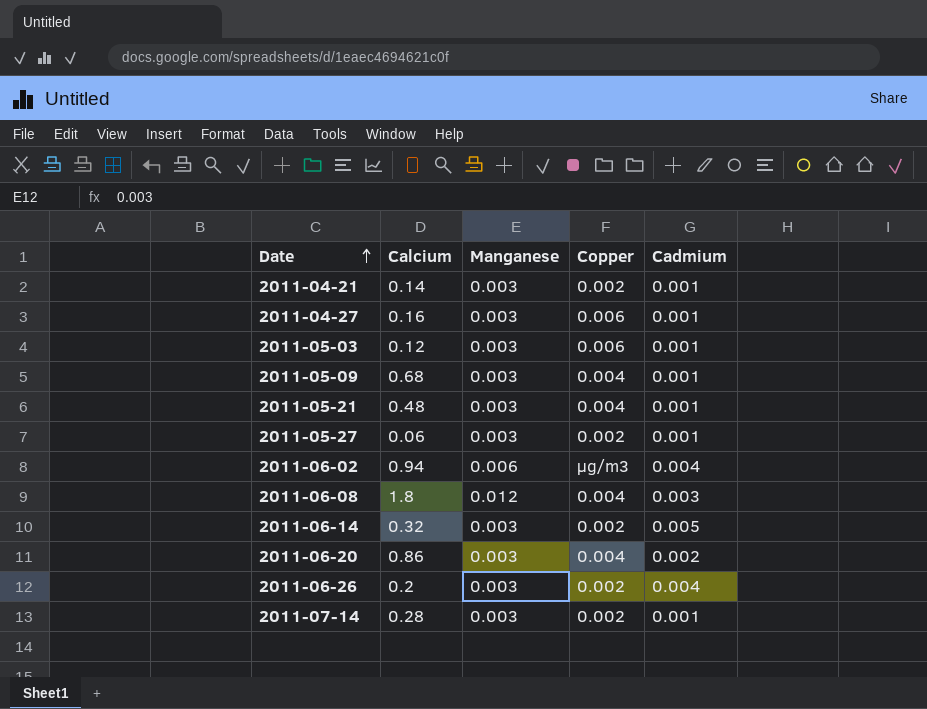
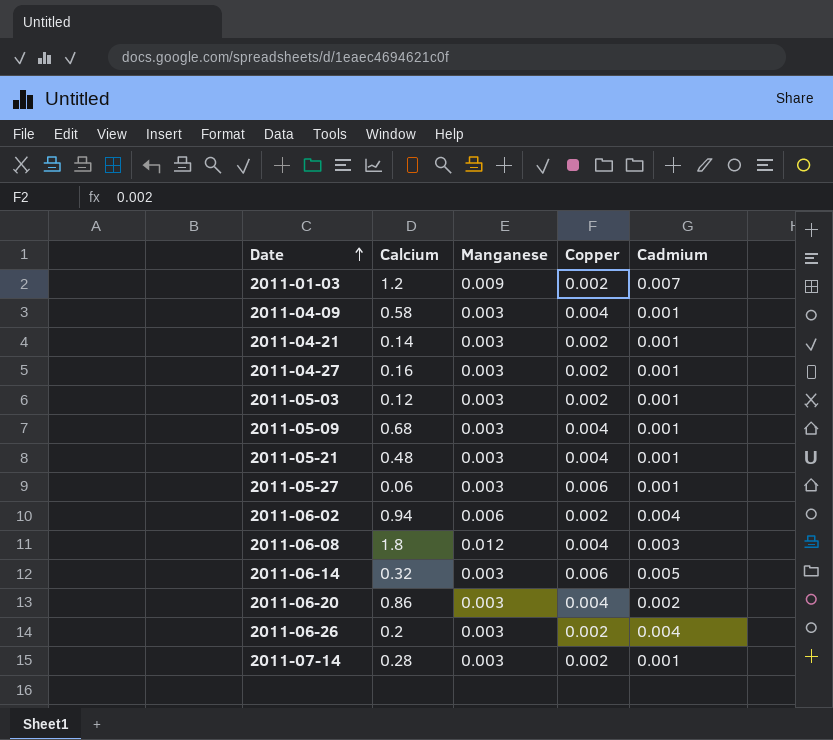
row 2011-01-03: none -> 1.2 | 0.009 | 0.002 | 0.007
row 2011-04-09: none -> 0.58 | 0.003 | 0.004 | 0.001
2011-04-27 | Copper: 0.006 -> 0.002
2011-05-03 | Copper: 0.006 -> 0.002
2011-05-27 | Copper: 0.002 -> 0.006
2011-06-02 | Copper: µg/m3 -> 0.002
2011-06-14 | Copper: 0.002 -> 0.006

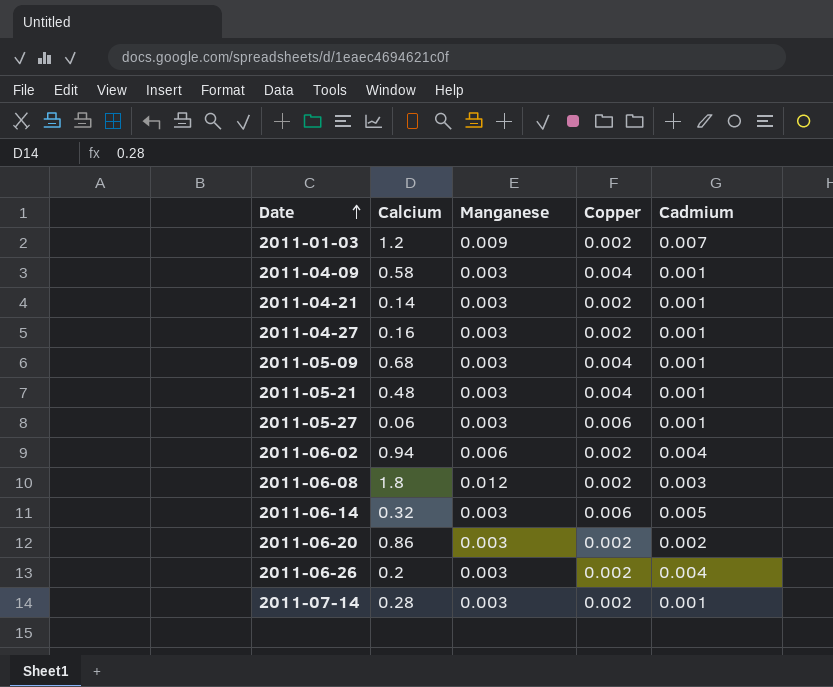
row 2011-05-03: 0.12 | 0.003 | 0.002 | 0.001 -> none
2011-06-08 | Copper: 0.004 -> 0.002
2011-06-20 | Copper: 0.004 -> 0.002

